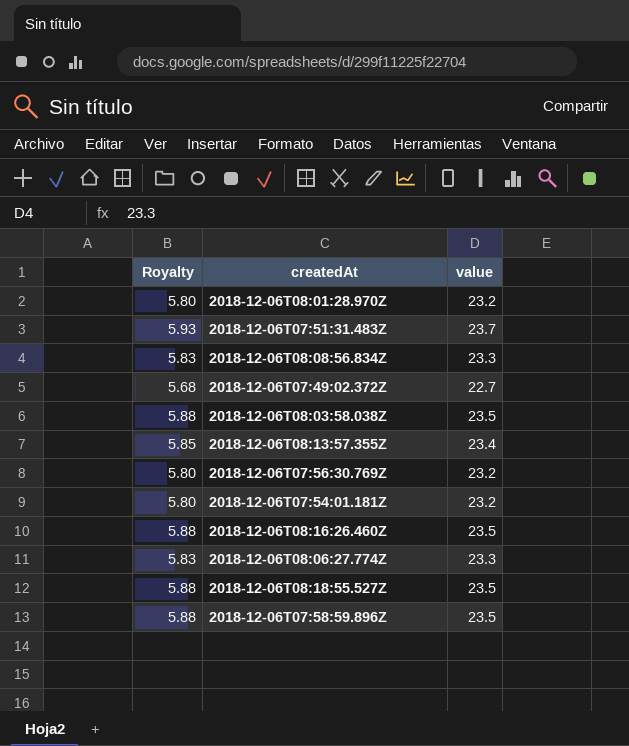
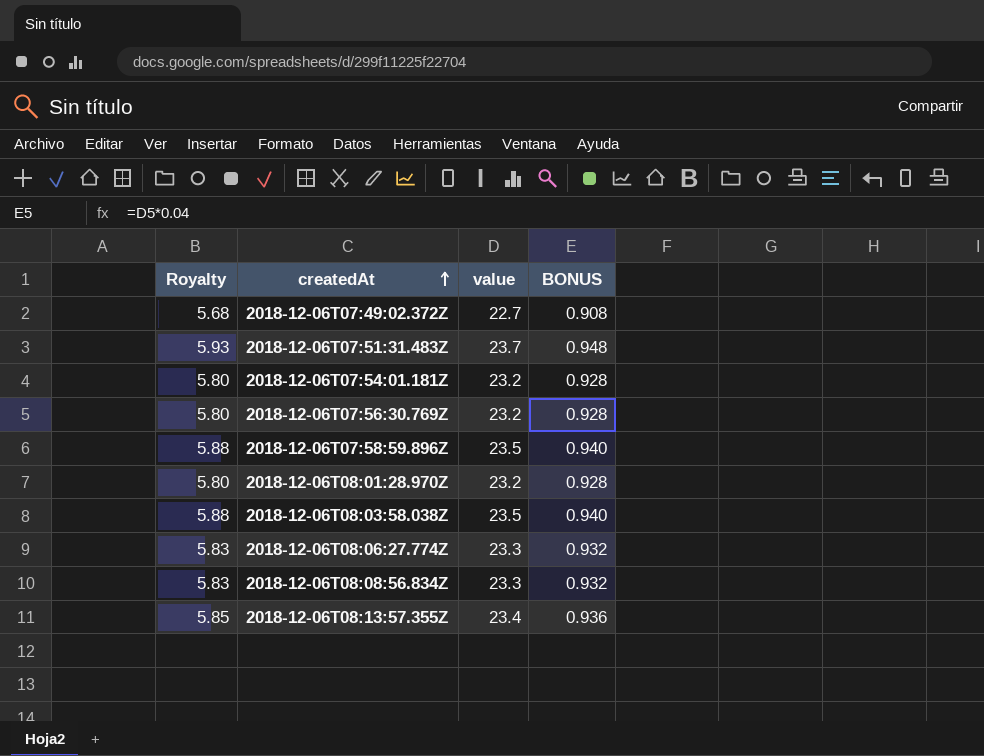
row order: none -> createdAt ascending
column BONUS | formula: none -> [value] * 0.04
row 2018-12-06T08:16:26.460Z: 5.88 | 23.5 -> none
row 2018-12-06T08:18:55.527Z: 5.88 | 23.5 -> none

